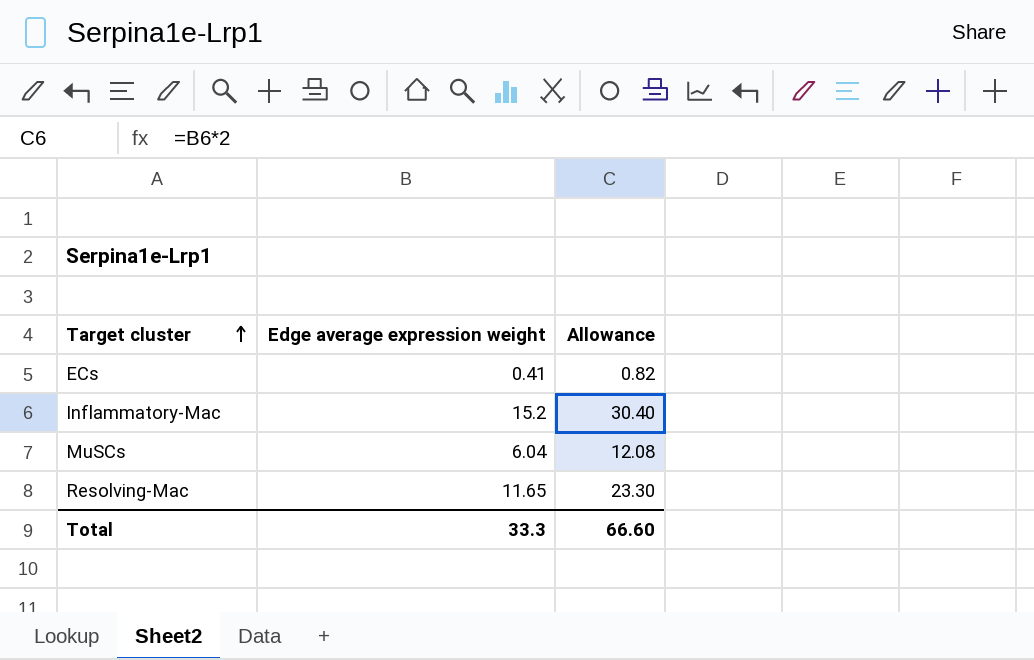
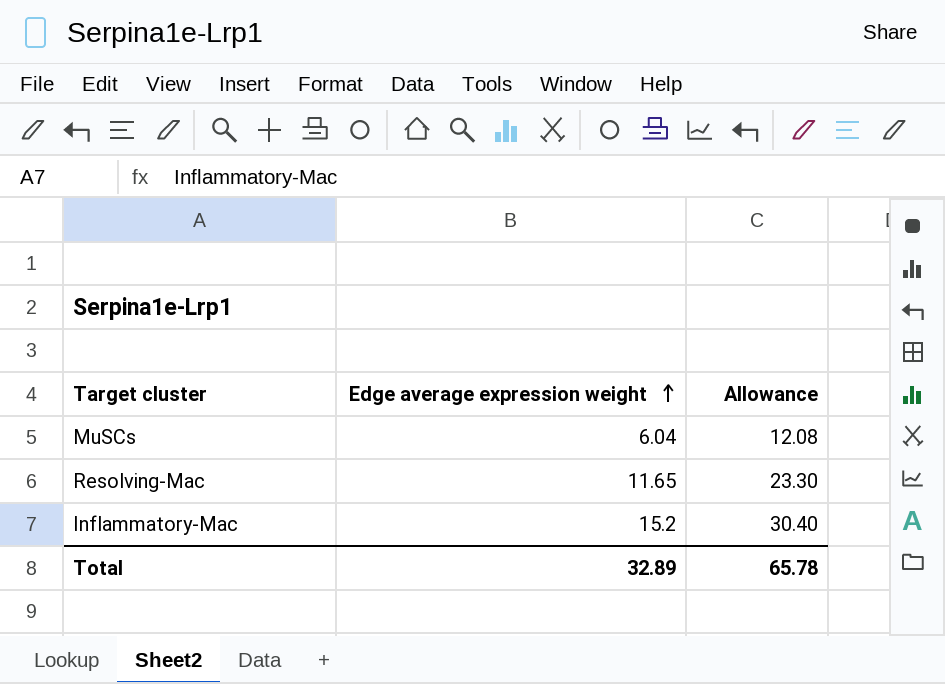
row order: Target cluster ascending -> Edge average expression weight ascending
row ECs: 0.41 | 0.82 -> none
Total | Edge average expression weight: 33.3 -> 32.89
Total | Allowance: 66.60 -> 65.78

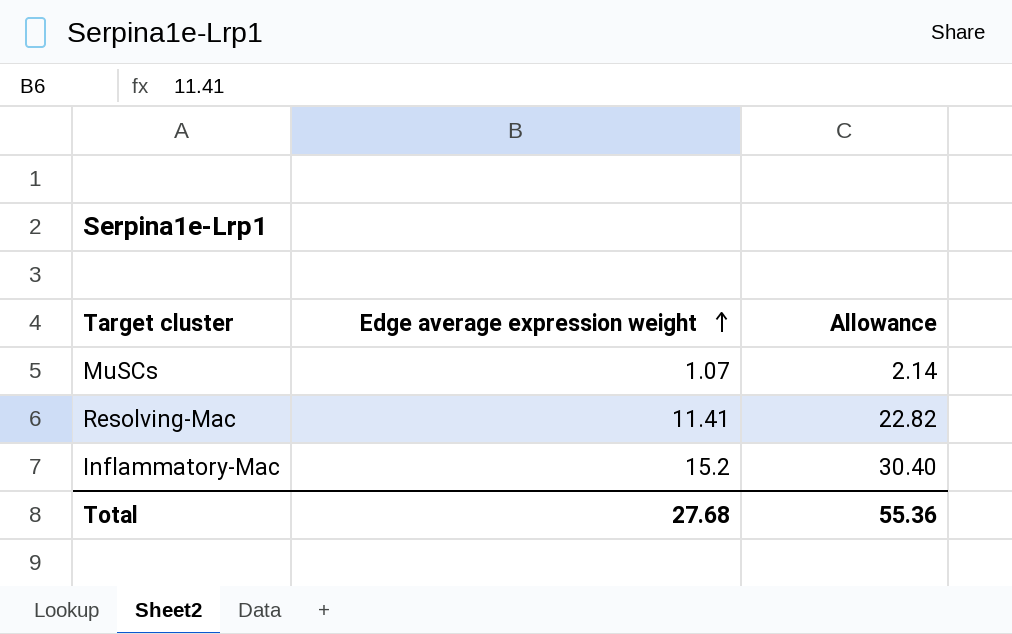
MuSCs | Edge average expression weight: 6.04 -> 1.07
MuSCs | Allowance: 12.08 -> 2.14
Resolving-Mac | Edge average expression weight: 11.65 -> 11.41
Resolving-Mac | Allowance: 23.30 -> 22.82
Total | Edge average expression weight: 32.89 -> 27.68
Total | Allowance: 65.78 -> 55.36

